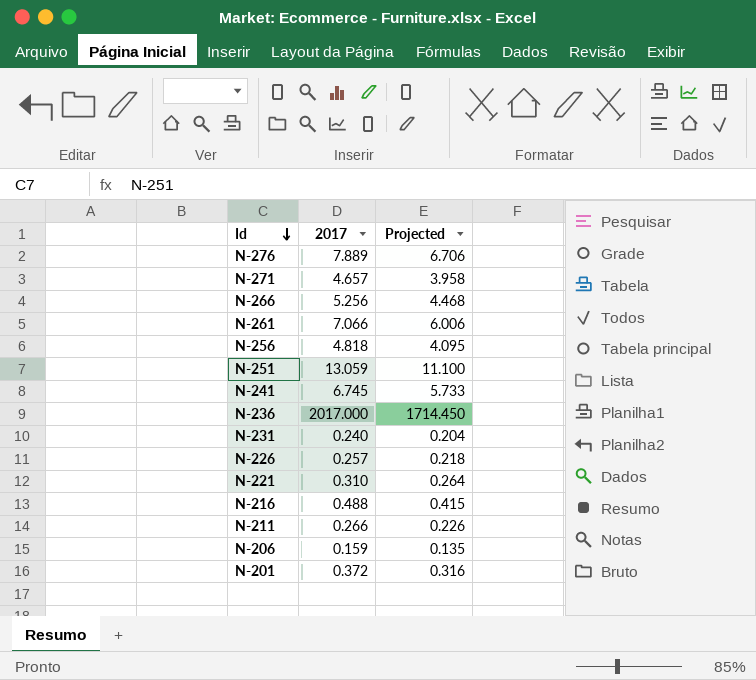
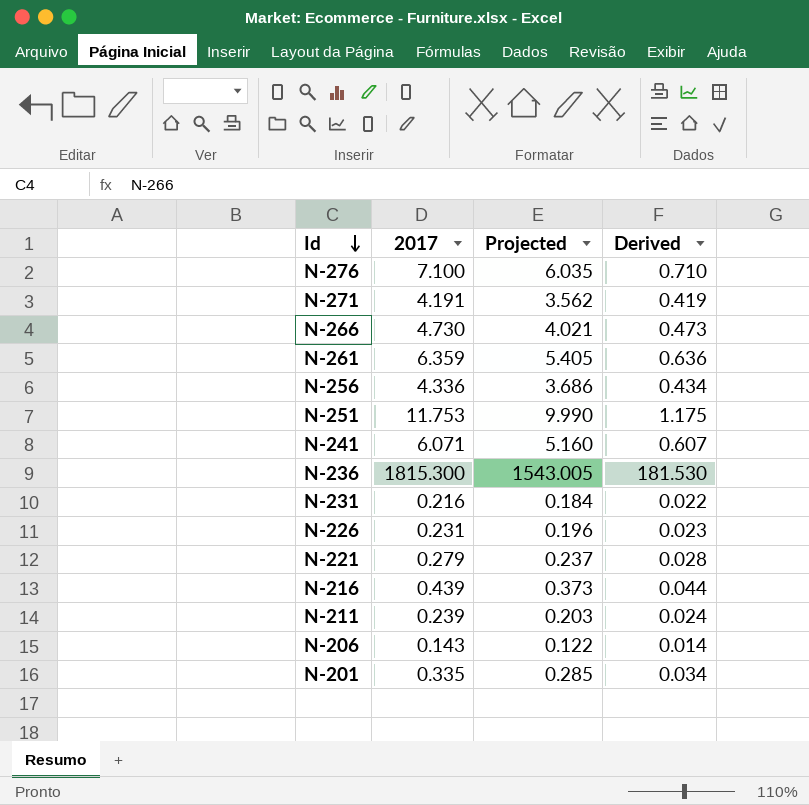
column Derived | formula: none -> [2017] * 0.1
N-276 | 2017: 7.889 -> 7.100
N-276 | Projected: 6.706 -> 6.035
N-271 | 2017: 4.657 -> 4.191
N-271 | Projected: 3.958 -> 3.562
N-266 | 2017: 5.256 -> 4.730
N-266 | Projected: 4.468 -> 4.021
N-261 | 2017: 7.066 -> 6.359
N-261 | Projected: 6.006 -> 5.405
N-256 | 2017: 4.818 -> 4.336
N-256 | Projected: 4.095 -> 3.686
N-251 | 2017: 13.059 -> 11.753
N-251 | Projected: 11.100 -> 9.990
N-241 | 2017: 6.745 -> 6.071
N-241 | Projected: 5.733 -> 5.160
N-236 | 2017: 2017.000 -> 1815.300
N-236 | Projected: 1714.450 -> 1543.005
N-231 | 2017: 0.240 -> 0.216
N-231 | Projected: 0.204 -> 0.184
N-226 | 2017: 0.257 -> 0.231
N-226 | Projected: 0.218 -> 0.196
N-221 | 2017: 0.310 -> 0.279
N-221 | Projected: 0.264 -> 0.237
N-216 | 2017: 0.488 -> 0.439
N-216 | Projected: 0.415 -> 0.373
N-211 | 2017: 0.266 -> 0.239
N-211 | Projected: 0.226 -> 0.203
N-206 | 2017: 0.159 -> 0.143
N-206 | Projected: 0.135 -> 0.122
N-201 | 2017: 0.372 -> 0.335
N-201 | Projected: 0.316 -> 0.285

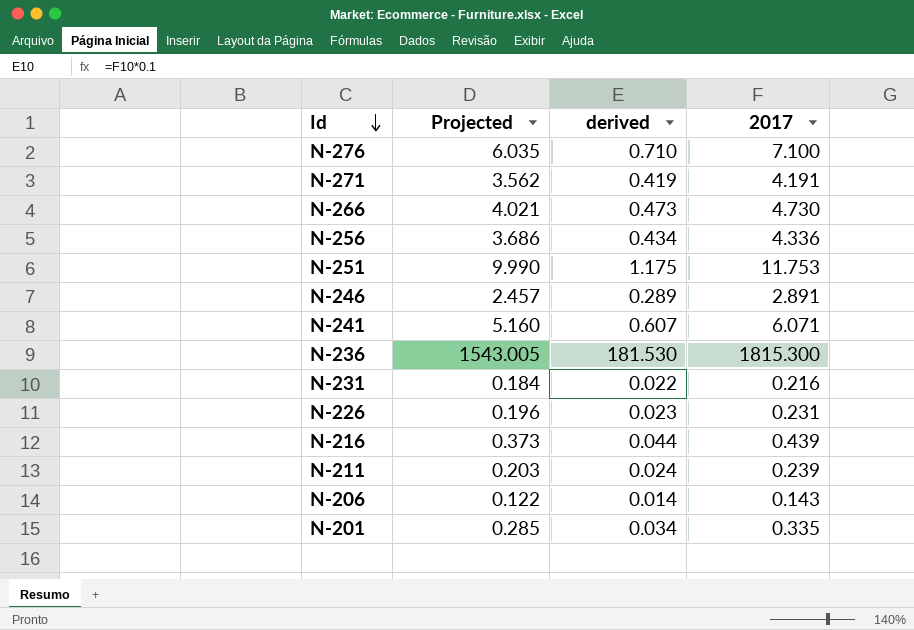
column name: Derived -> derived
column 2017 | position: 2 -> 4
row N-261: 6.359 | 5.405 | 0.636 -> none
row N-221: 0.279 | 0.237 | 0.028 -> none
row N-246: none -> 2.457 | 0.289 | 2.891

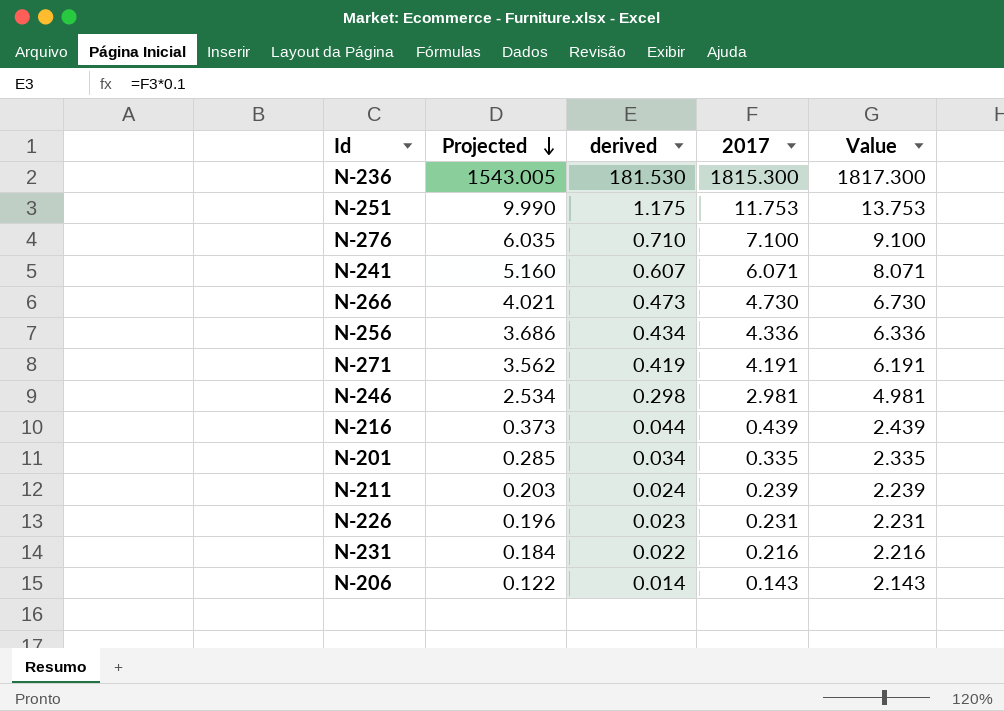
row order: Id descending -> Projected descending
column Value | formula: none -> [2017] + 2
N-246 | Projected: 2.457 -> 2.534
N-246 | derived: 0.289 -> 0.298
N-246 | 2017: 2.891 -> 2.981

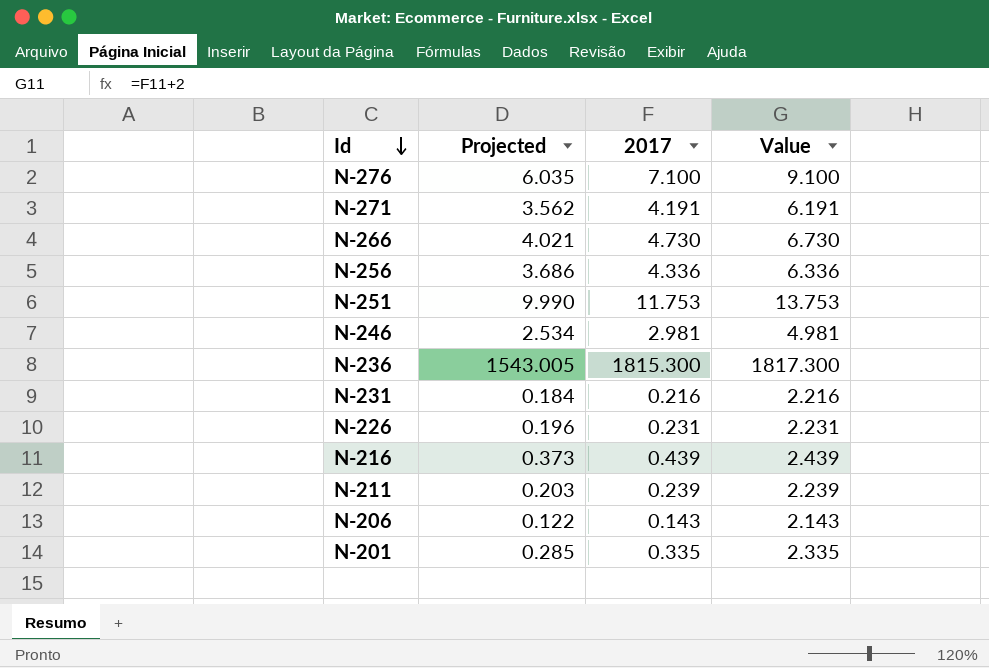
row order: Projected descending -> Id descending
column derived | formula: [2017] * 0.1 -> none
row N-241: 5.160 | 0.607 | 6.071 | 8.071 -> none

